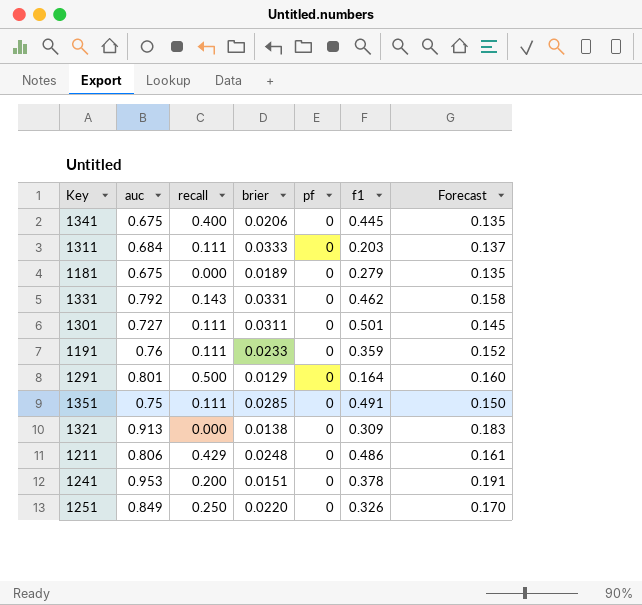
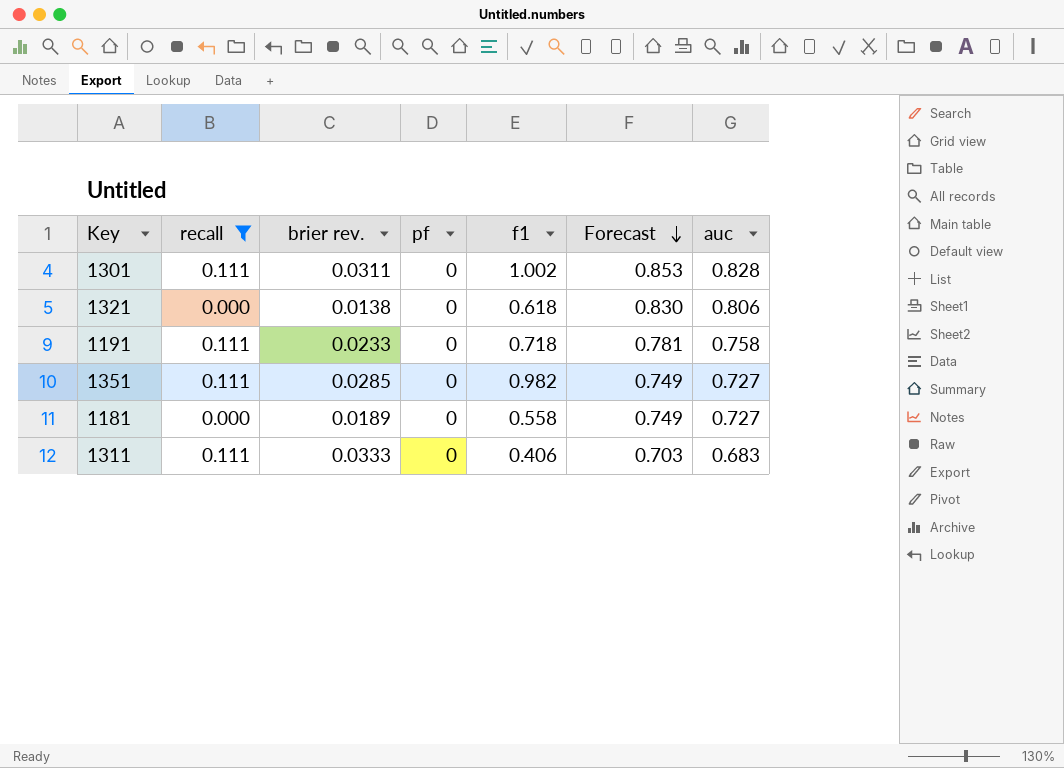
filter: none -> recall <= 0.111
row order: none -> Forecast descending
column name: brier -> brier rev.
column Forecast | formula: [auc] * 0.2 -> [auc] * 1.03
column auc | position: 2 -> 7
1301 | f1: 0.501 -> 1.002
1301 | auc: 0.727 -> 0.828
1321 | f1: 0.309 -> 0.618
1321 | auc: 0.913 -> 0.806
1191 | f1: 0.359 -> 0.718
1191 | auc: 0.76 -> 0.758
1351 | f1: 0.491 -> 0.982
1351 | auc: 0.75 -> 0.727
1181 | f1: 0.279 -> 0.558
1181 | auc: 0.675 -> 0.727
1311 | f1: 0.203 -> 0.406
1311 | auc: 0.684 -> 0.683

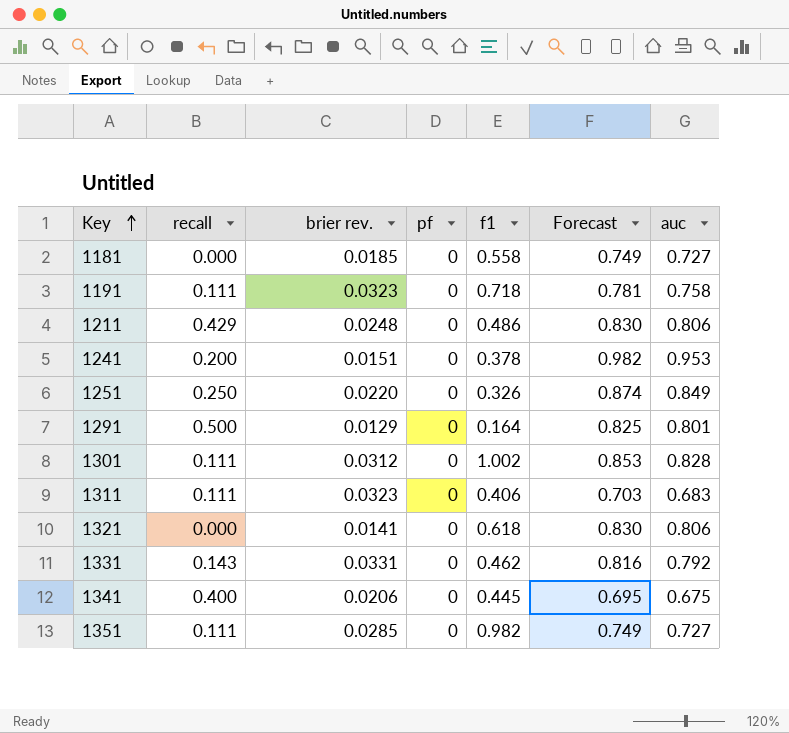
filter: recall <= 0.111 -> none
row order: Forecast descending -> Key ascending
1181 | brier rev.: 0.0189 -> 0.0185
1191 | brier rev.: 0.0233 -> 0.0323
1301 | brier rev.: 0.0311 -> 0.0312
1311 | brier rev.: 0.0333 -> 0.0323
1321 | brier rev.: 0.0138 -> 0.0141

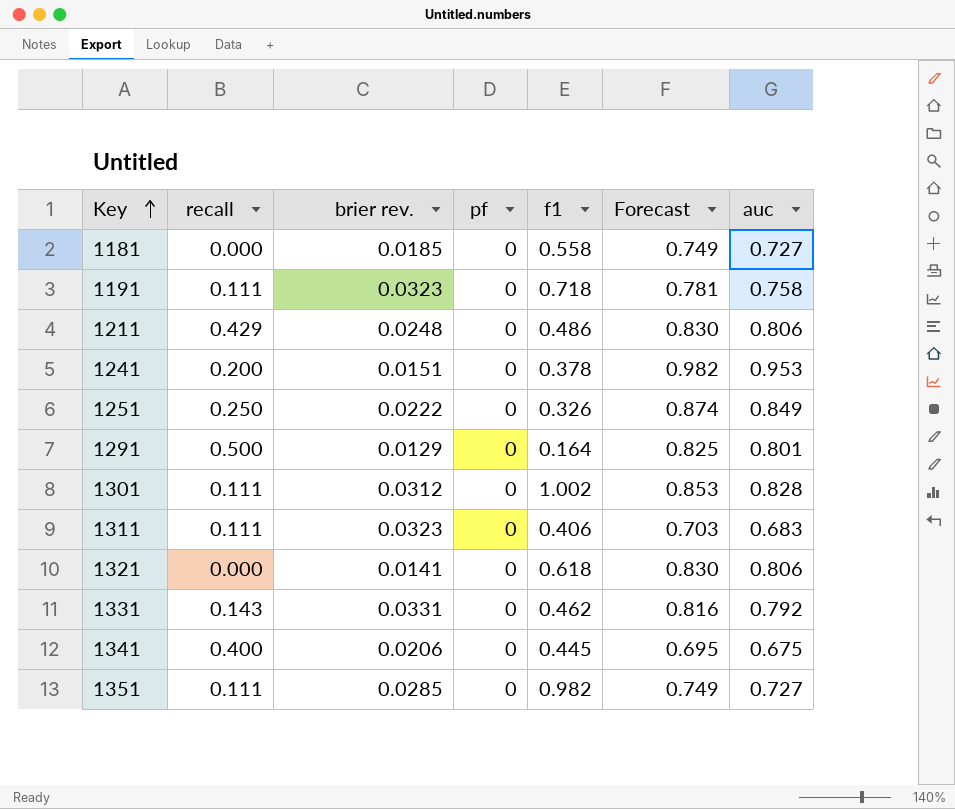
1251 | brier rev.: 0.0220 -> 0.0222

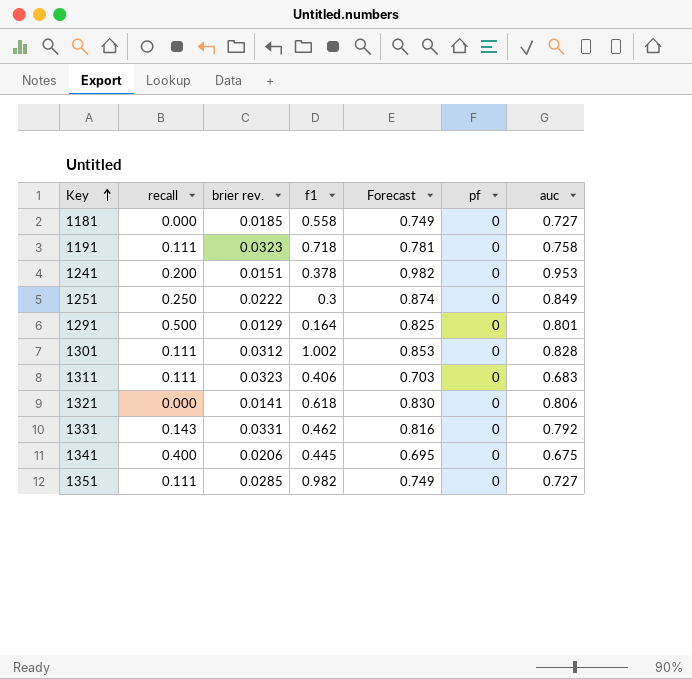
column pf | position: 4 -> 6
row 1211: 0.429 | 0.0248 | 0 | 0.486 | 0.830 | 0.806 -> none
1251 | f1: 0.326 -> 0.3

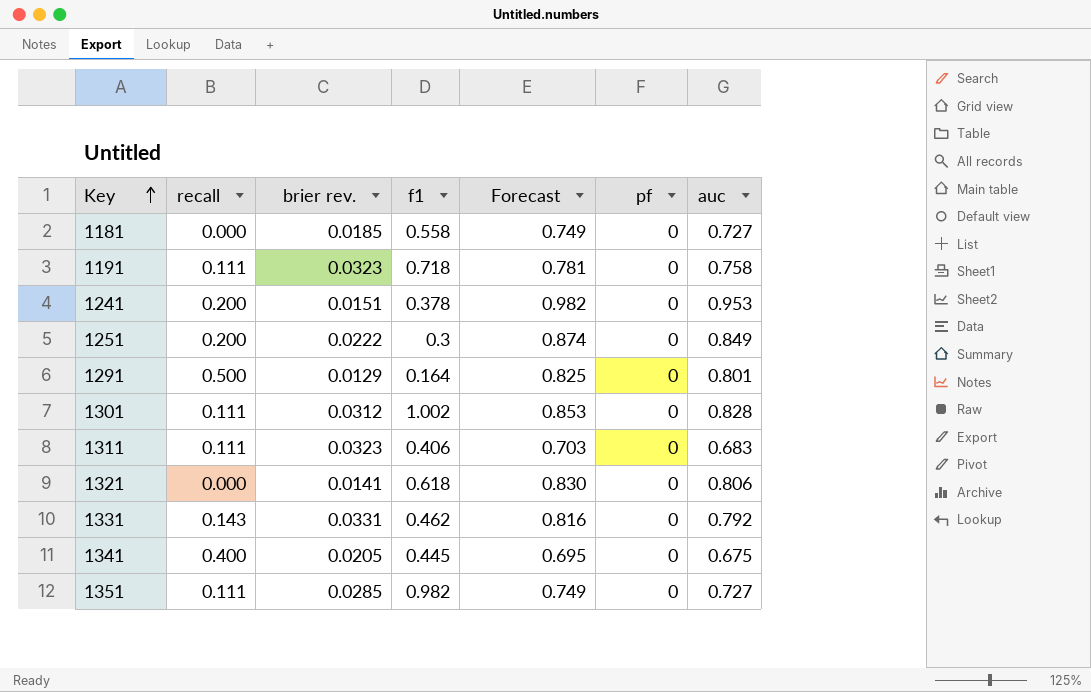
1251 | recall: 0.250 -> 0.200
1341 | brier rev.: 0.0206 -> 0.0205

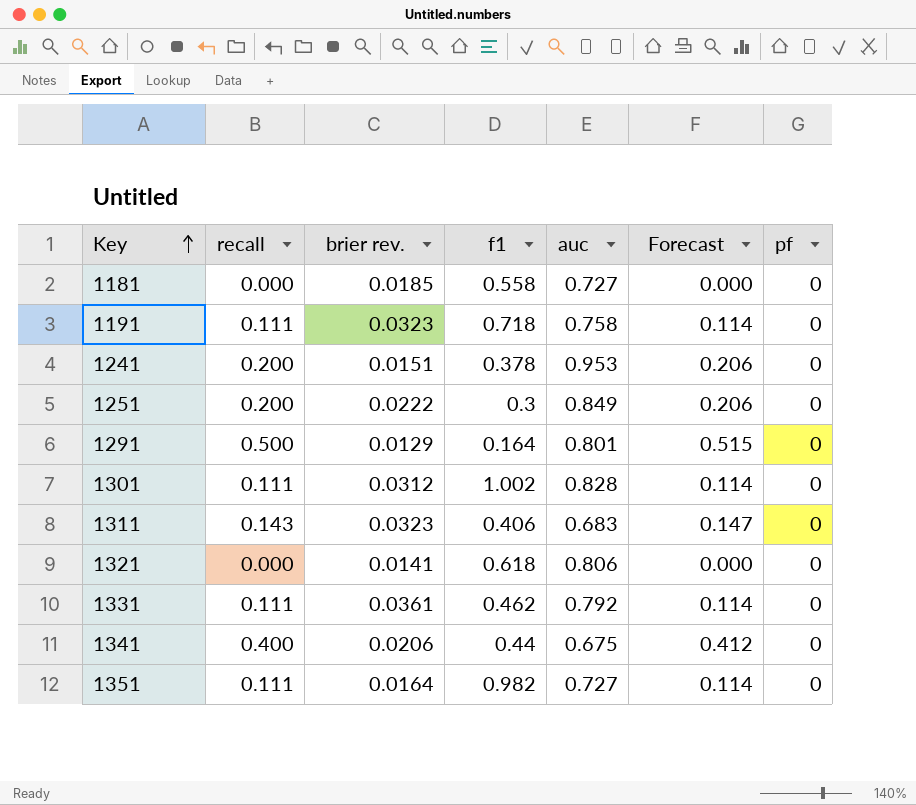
column auc | position: 7 -> 5
column Forecast | formula: [auc] * 1.03 -> [recall] * 1.03
1311 | recall: 0.111 -> 0.143
1331 | recall: 0.143 -> 0.111
1331 | brier rev.: 0.0331 -> 0.0361
1341 | brier rev.: 0.0205 -> 0.0206
1341 | f1: 0.445 -> 0.44
1351 | brier rev.: 0.0285 -> 0.0164

